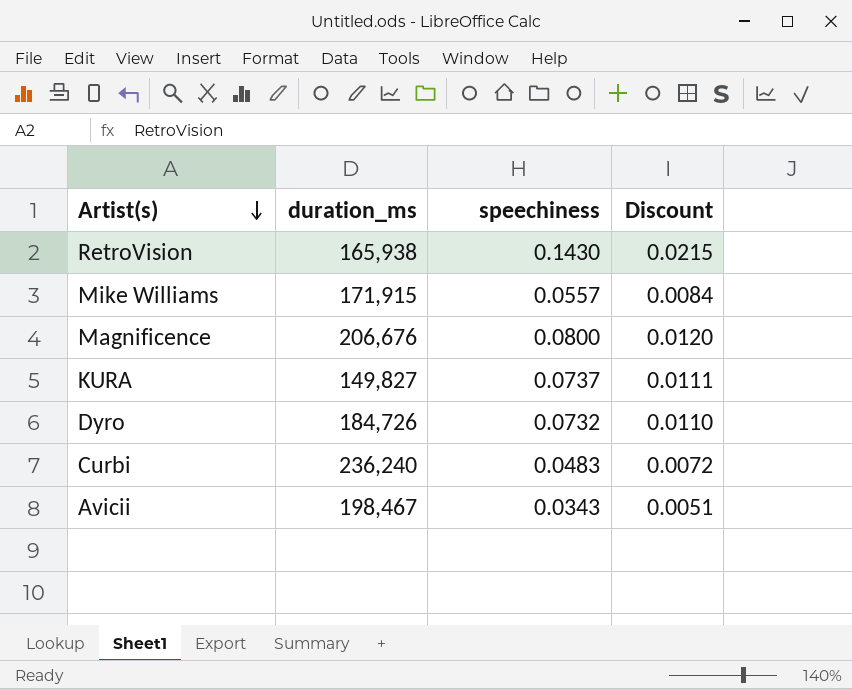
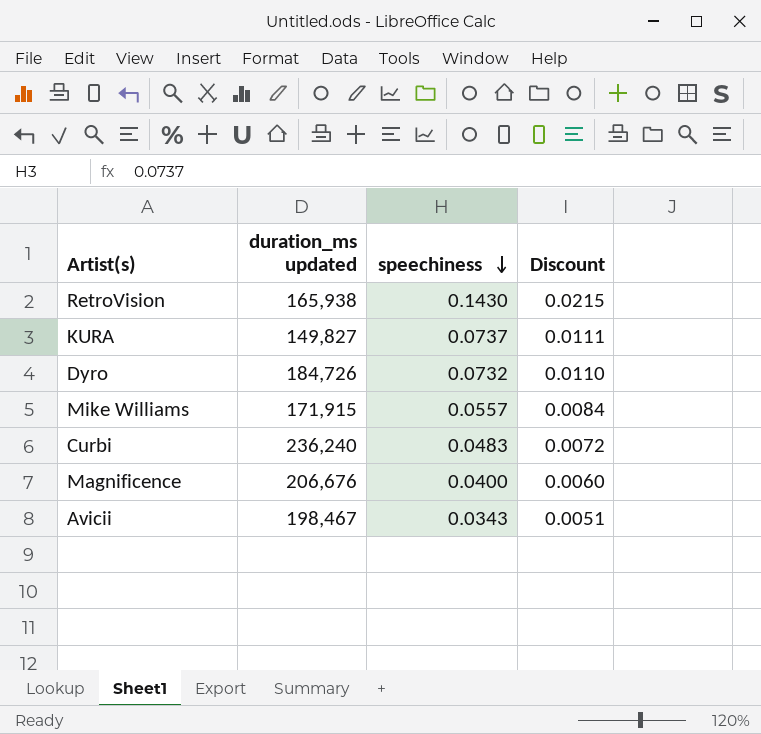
row order: Artist(s) descending -> speechiness descending
column name: duration_ms -> duration_ms updated
Magnificence | speechiness: 0.0800 -> 0.0400
Magnificence | Discount: 0.0120 -> 0.0060

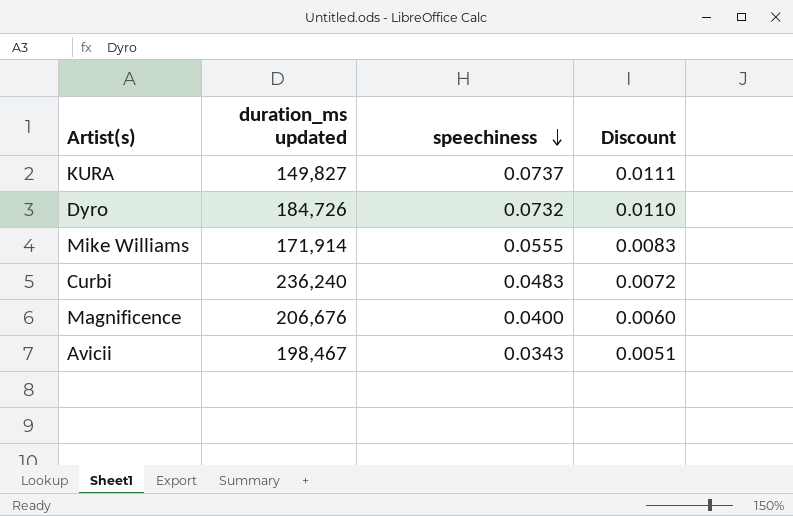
row RetroVision: 165,938 | 0.1430 | 0.0215 -> none
Mike Williams | duration_ms updated: 171,915 -> 171,914
Mike Williams | speechiness: 0.0557 -> 0.0555
Mike Williams | Discount: 0.0084 -> 0.0083

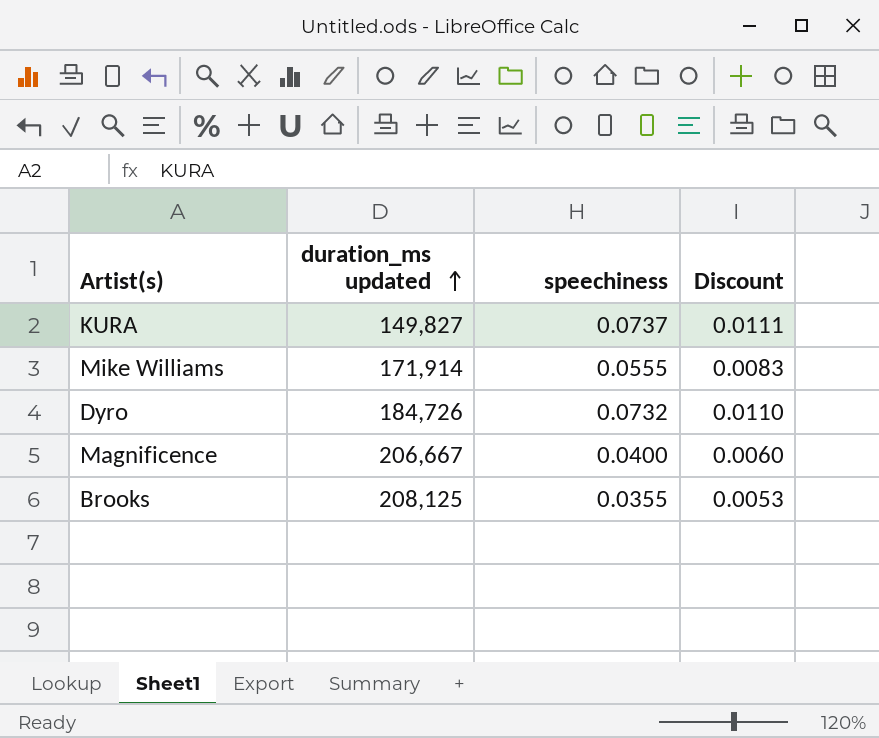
row order: speechiness descending -> duration_ms updated ascending
row Curbi: 236,240 | 0.0483 | 0.0072 -> none
row Avicii: 198,467 | 0.0343 | 0.0051 -> none
Magnificence | duration_ms updated: 206,676 -> 206,667
row Brooks: none -> 208,125 | 0.0355 | 0.0053

